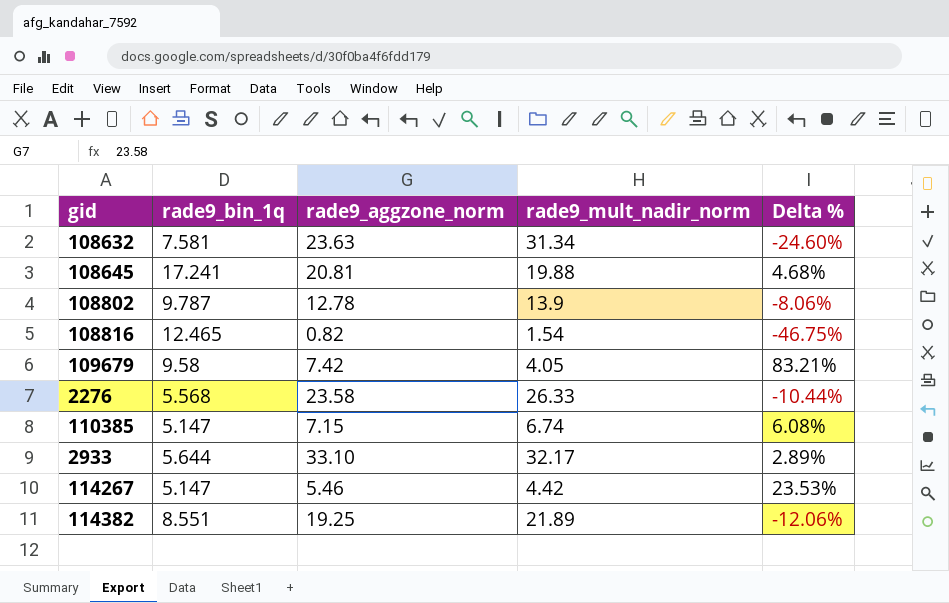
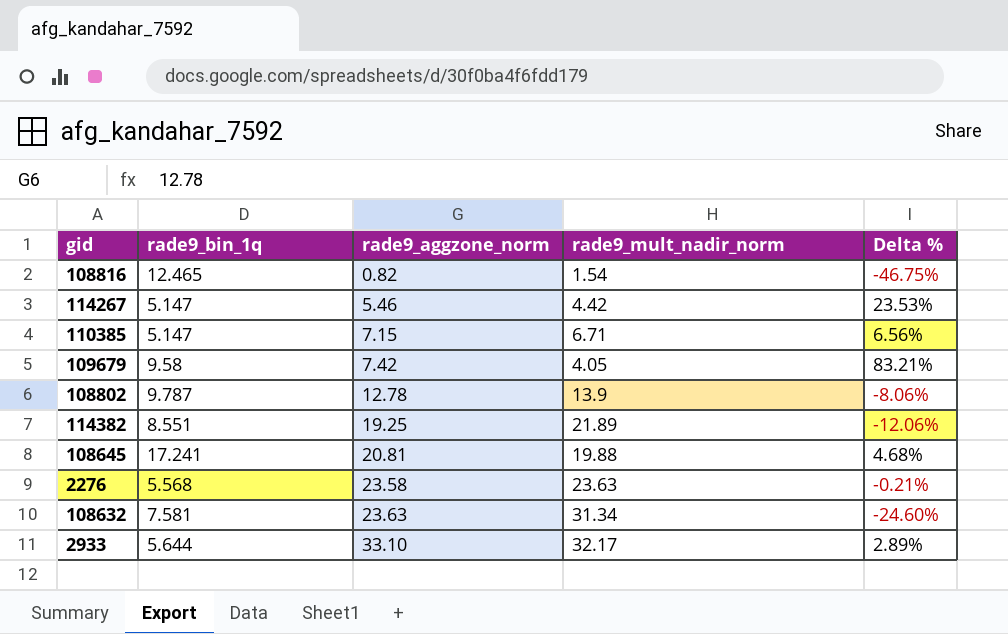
row order: none -> rade9_aggzone_norm ascending
110385 | rade9_mult_nadir_norm: 6.74 -> 6.71
110385 | Delta %: 6.08% -> 6.56%
2276 | rade9_mult_nadir_norm: 26.33 -> 23.63
2276 | Delta %: -10.44% -> -0.21%

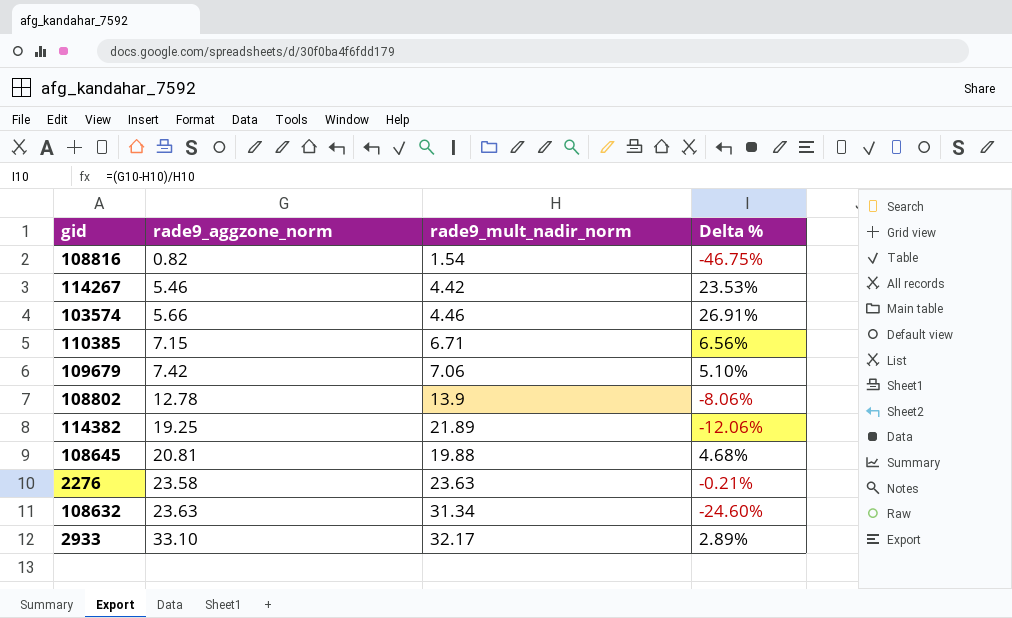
column rade9_bin_1q | position: 2 -> none
row 103574: none -> 5.66 | 4.46 | 26.91%
109679 | rade9_mult_nadir_norm: 4.05 -> 7.06
109679 | Delta %: 83.21% -> 5.10%

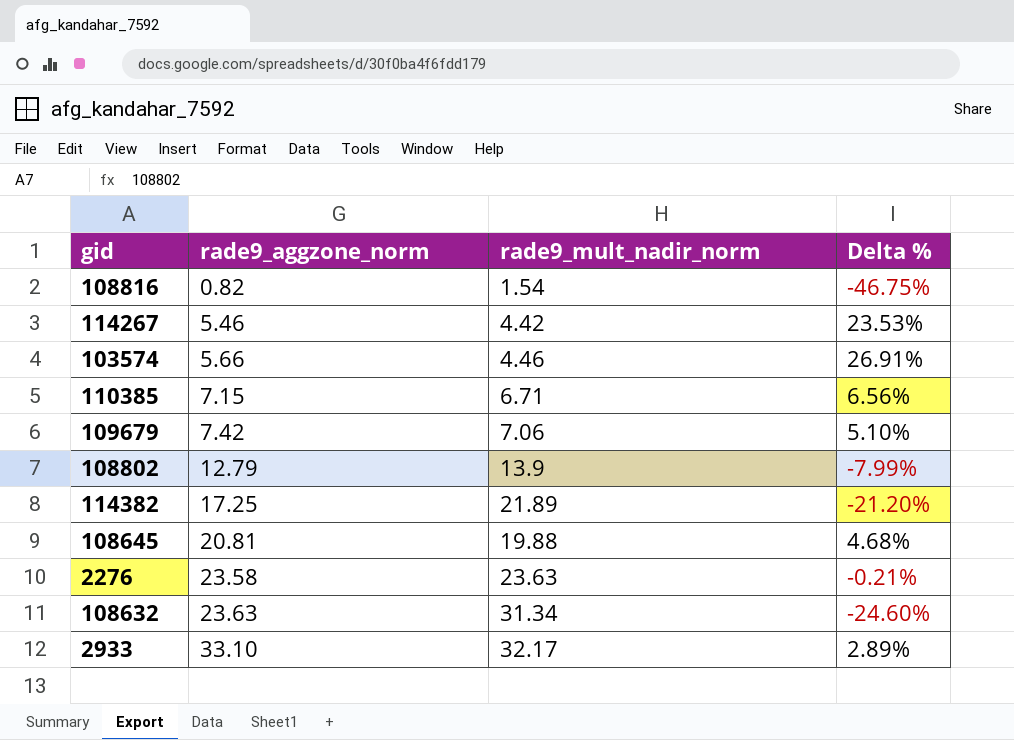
108802 | rade9_aggzone_norm: 12.78 -> 12.79
108802 | Delta %: -8.06% -> -7.99%
114382 | rade9_aggzone_norm: 19.25 -> 17.25
114382 | Delta %: -12.06% -> -21.20%

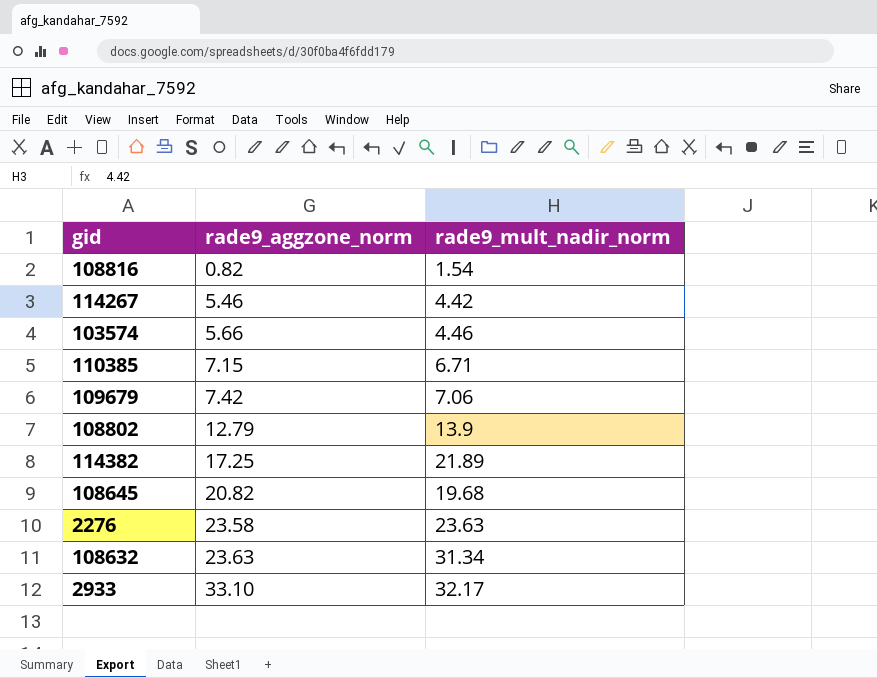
column Delta % | formula: ([rade9_aggzone_norm] - [rade9_mult_nadir_norm]) / [rade9_mult_nadir_norm] -> none
108645 | rade9_aggzone_norm: 20.81 -> 20.82
108645 | rade9_mult_nadir_norm: 19.88 -> 19.68

